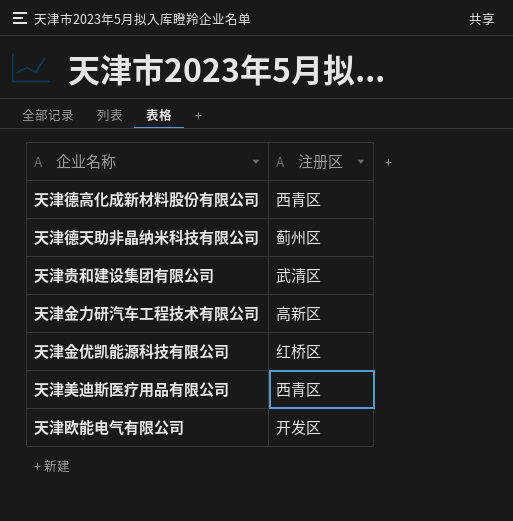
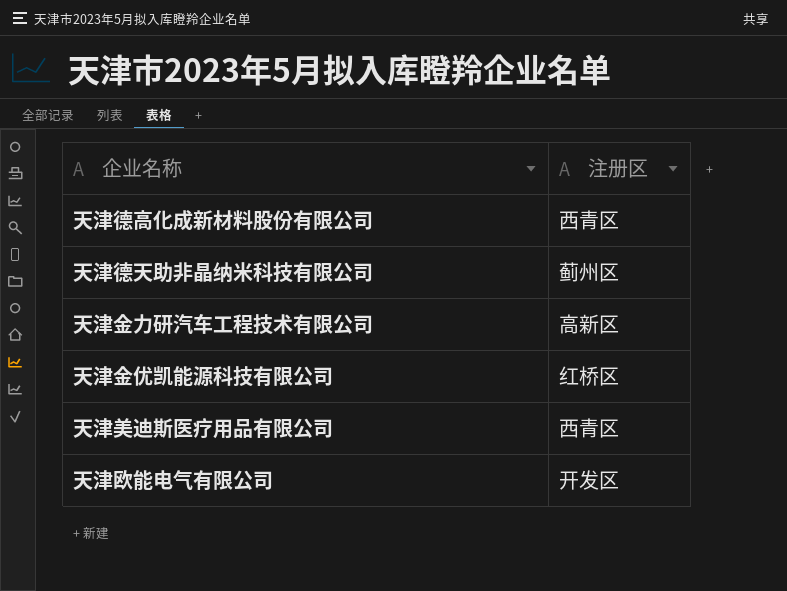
row 天津贵和建设集团有限公司: 武清区 -> none

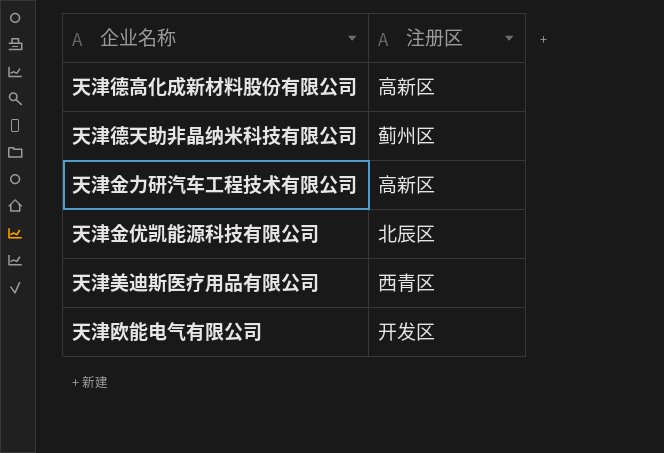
天津德高化成新材料股份有限公司 | 注册区: 西青区 -> 高新区
天津金优凯能源科技有限公司 | 注册区: 红桥区 -> 北辰区

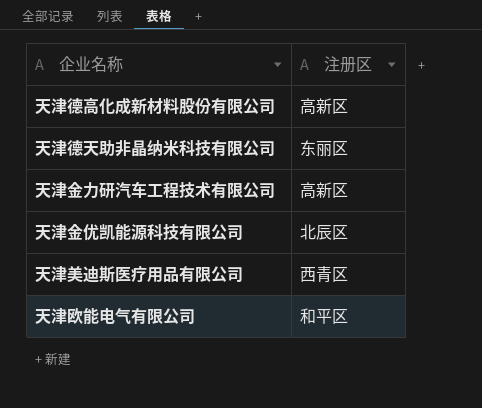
天津德天助非晶纳米科技有限公司 | 注册区: 蓟州区 -> 东丽区
天津欧能电气有限公司 | 注册区: 开发区 -> 和平区

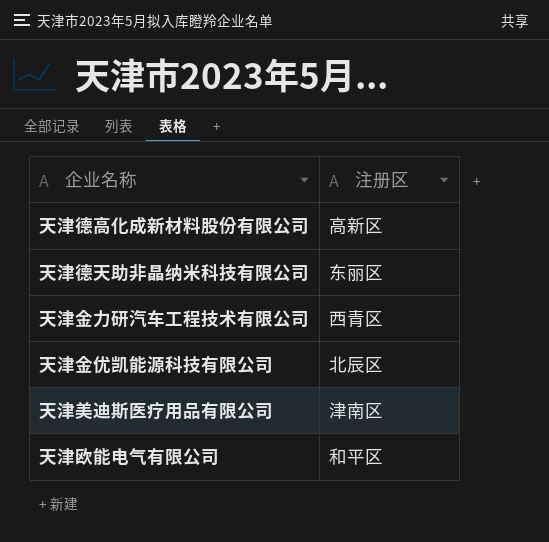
天津金力研汽车工程技术有限公司 | 注册区: 高新区 -> 西青区
天津美迪斯医疗用品有限公司 | 注册区: 西青区 -> 津南区

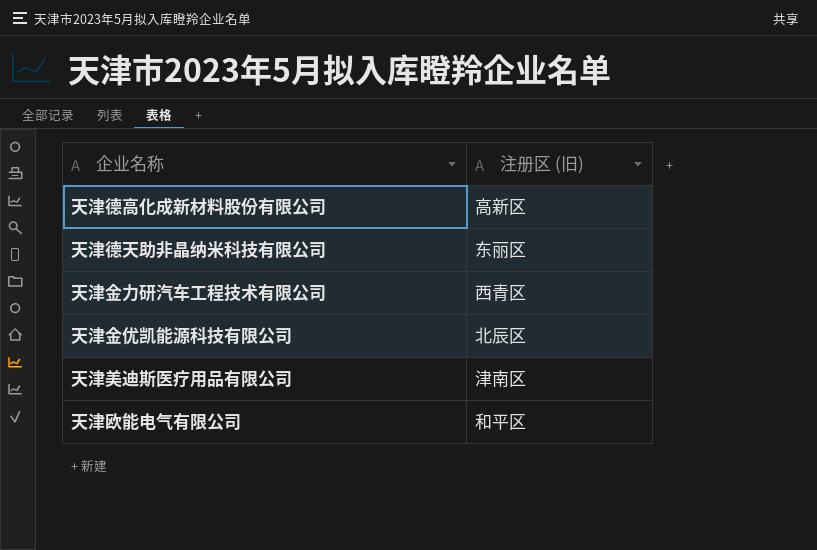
column name: 注册区 -> 注册区 (旧)

